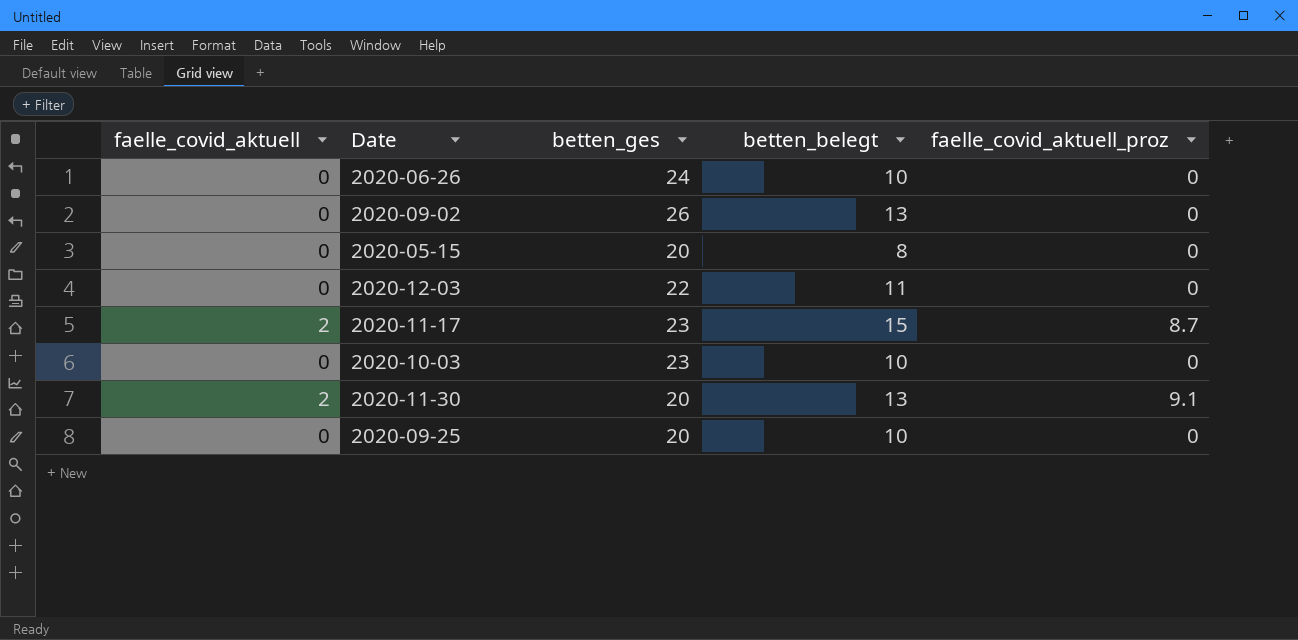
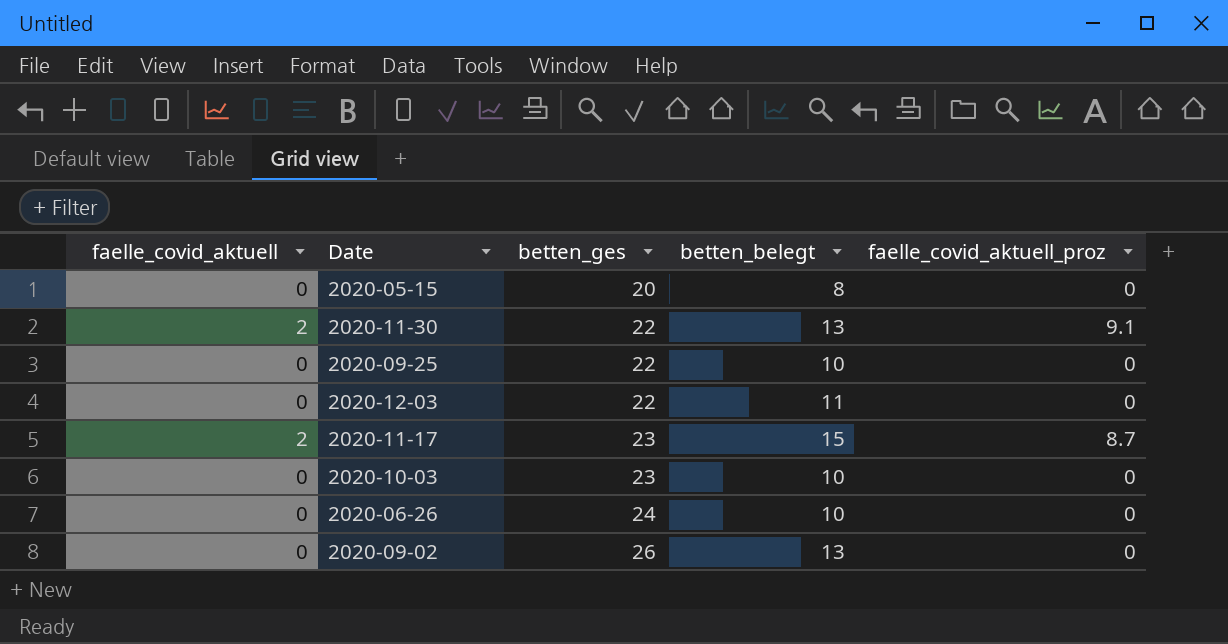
row order: none -> betten_ges ascending
2020-11-30 | betten_ges: 20 -> 22
2020-09-25 | betten_ges: 20 -> 22

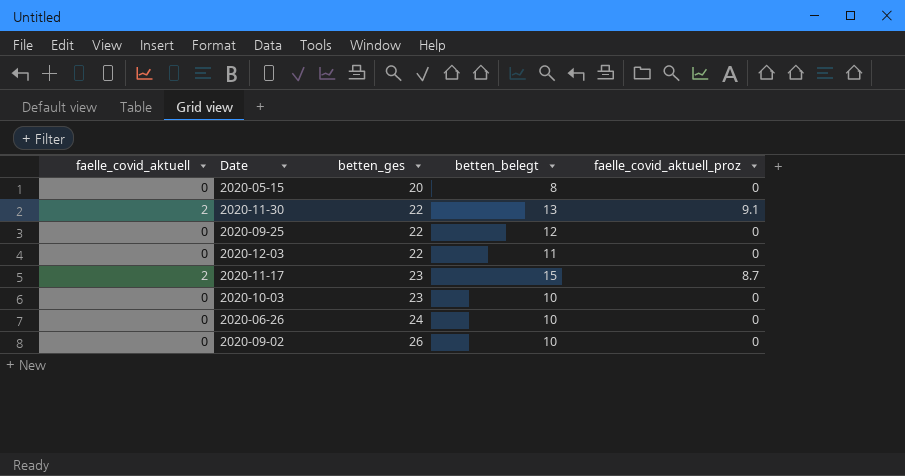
2020-09-25 | betten_belegt: 10 -> 12
2020-09-02 | betten_belegt: 13 -> 10

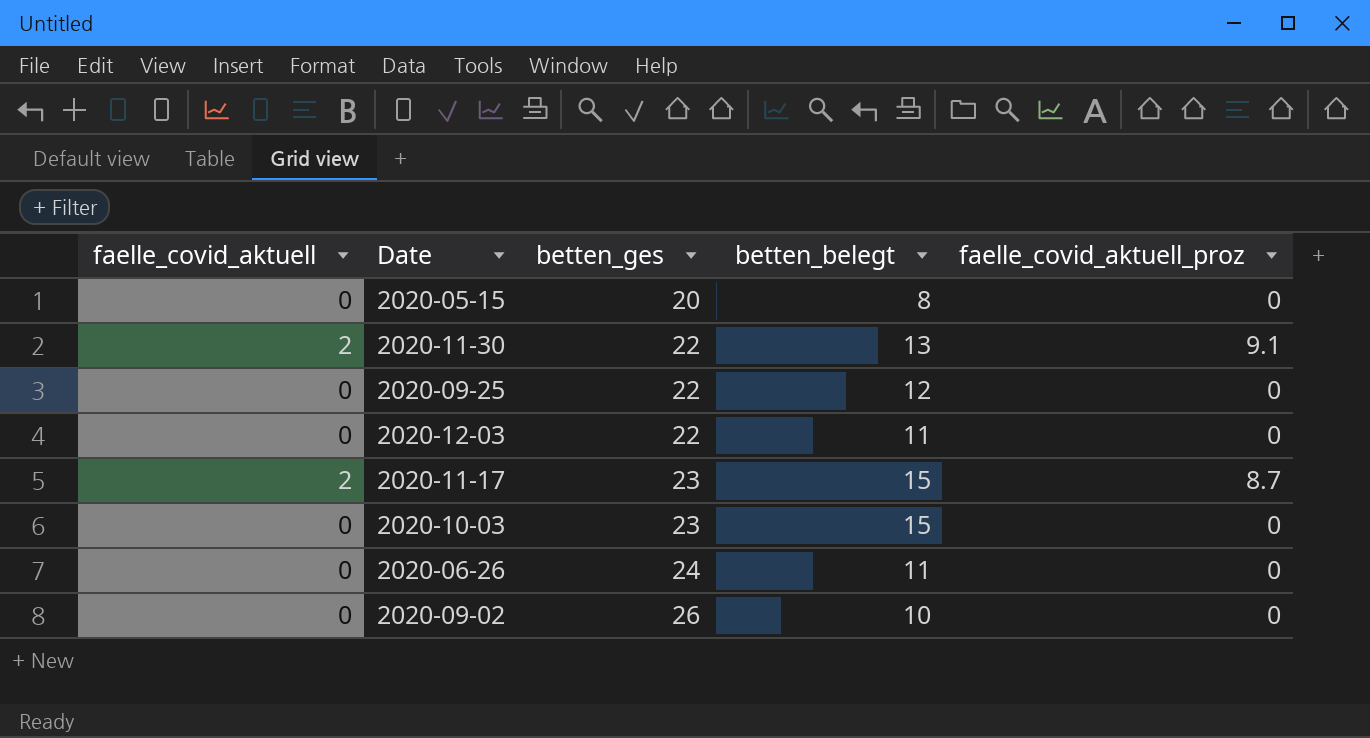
2020-10-03 | betten_belegt: 10 -> 15
2020-06-26 | betten_belegt: 10 -> 11

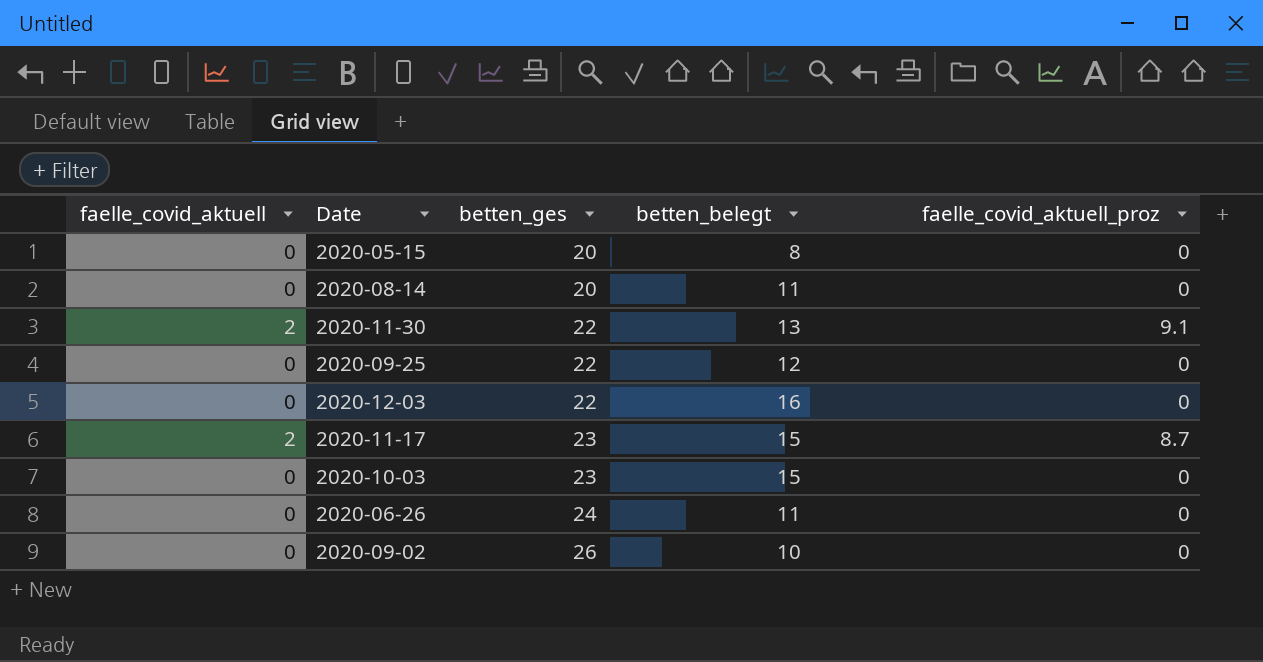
row 2020-08-14: none -> 0 | 20 | 11 | 0
2020-12-03 | betten_belegt: 11 -> 16

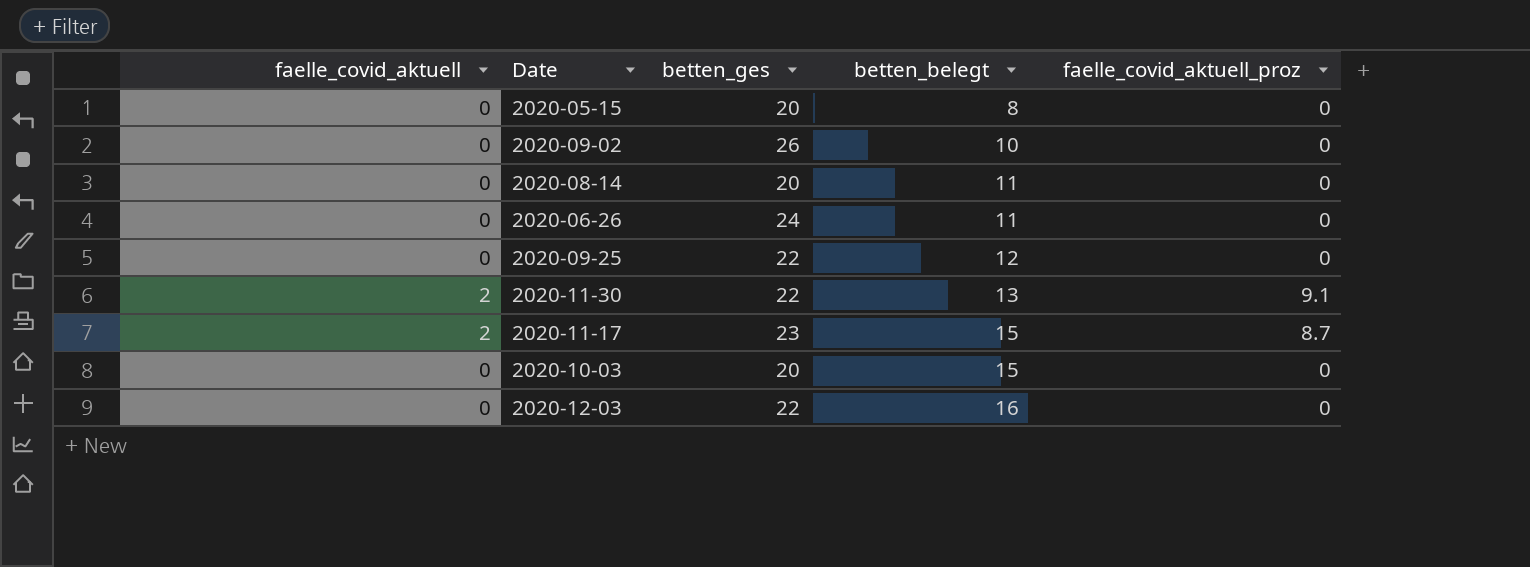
row order: betten_ges ascending -> betten_belegt ascending
2020-10-03 | betten_ges: 23 -> 20

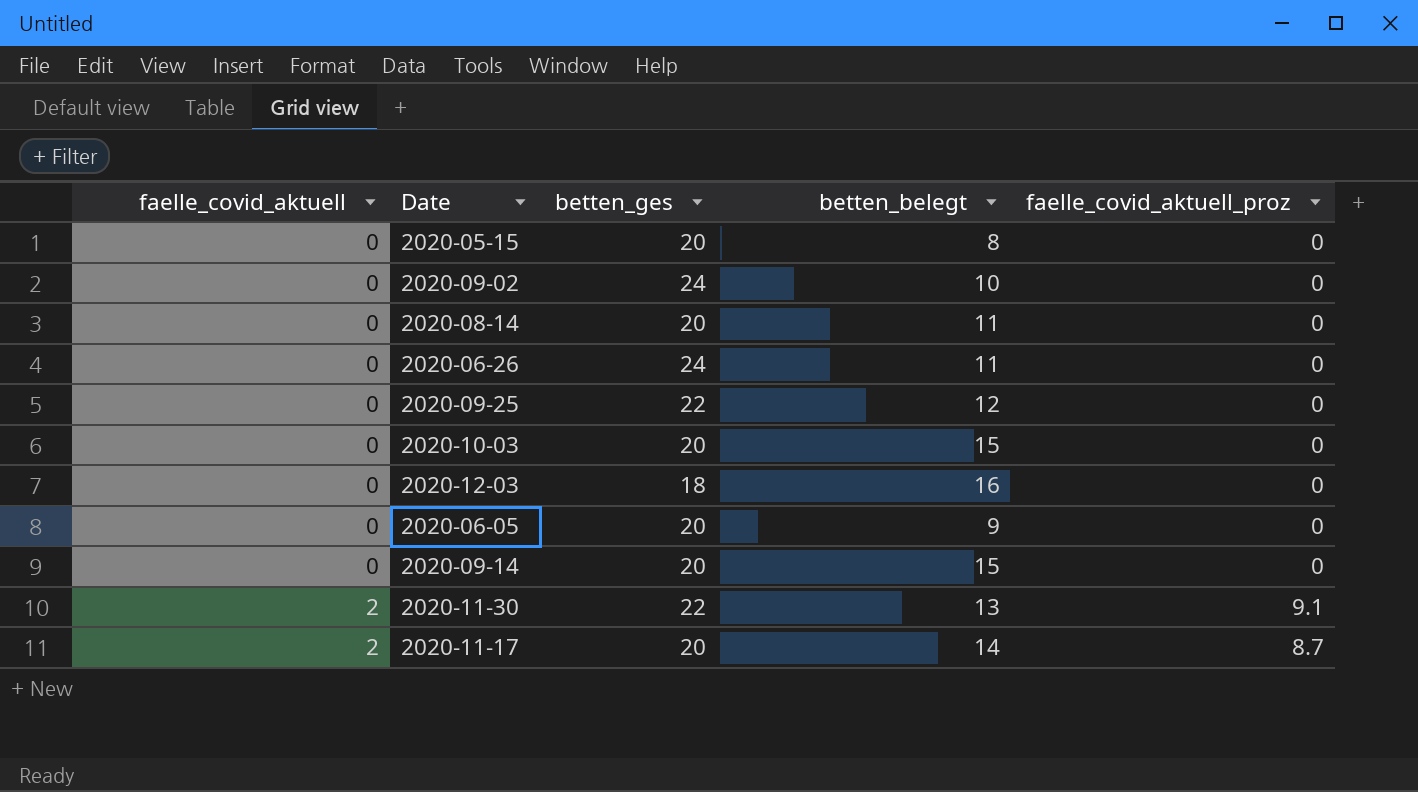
row order: betten_belegt ascending -> faelle_covid_aktuell ascending
2020-09-02 | betten_ges: 26 -> 24
2020-12-03 | betten_ges: 22 -> 18
row 2020-06-05: none -> 0 | 20 | 9 | 0
row 2020-09-14: none -> 0 | 20 | 15 | 0
2020-11-17 | betten_ges: 23 -> 20
2020-11-17 | betten_belegt: 15 -> 14

